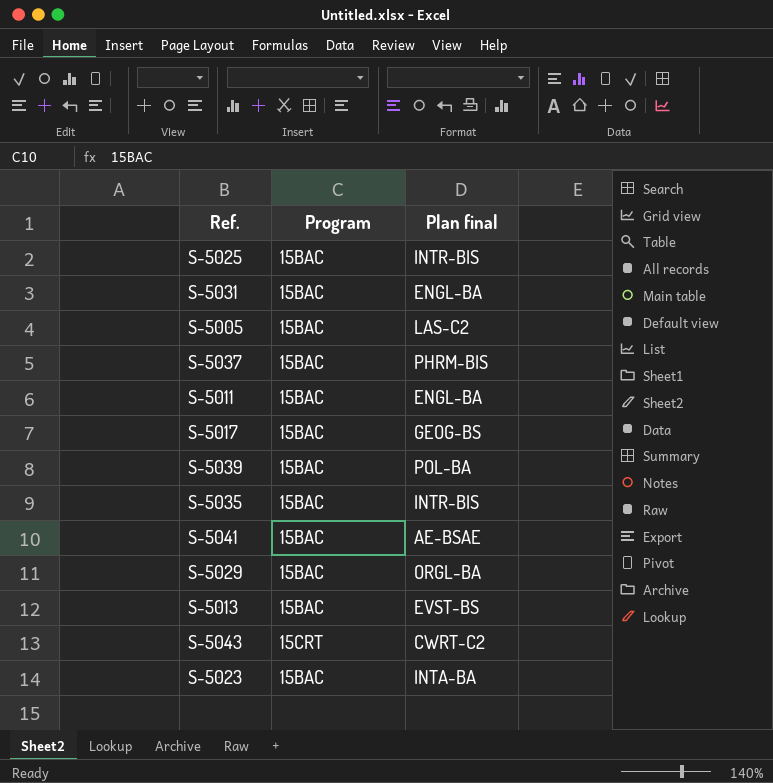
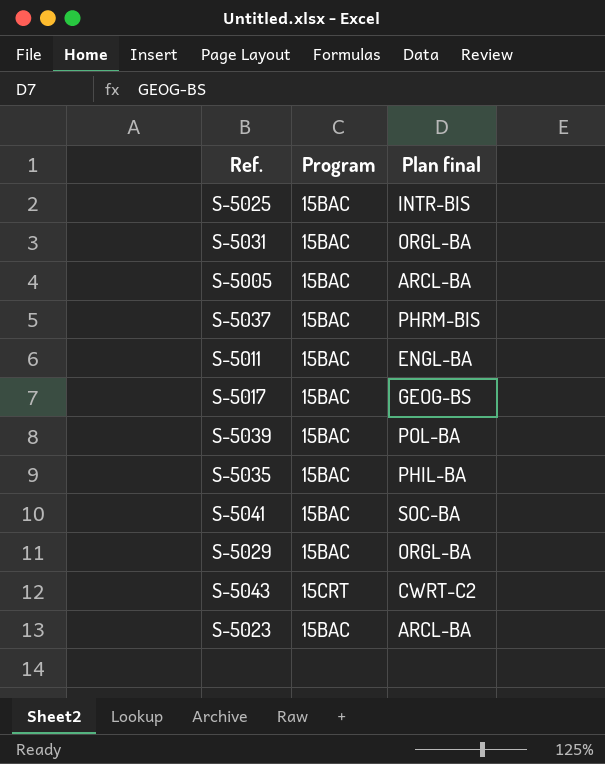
row S-5013: 15BAC | EVST-BS -> none
S-5031 | Plan final: ENGL-BA -> ORGL-BA
S-5005 | Plan final: LAS-C2 -> ARCL-BA
S-5035 | Plan final: INTR-BIS -> PHIL-BA
S-5041 | Plan final: AE-BSAE -> SOC-BA
S-5023 | Plan final: INTA-BA -> ARCL-BA

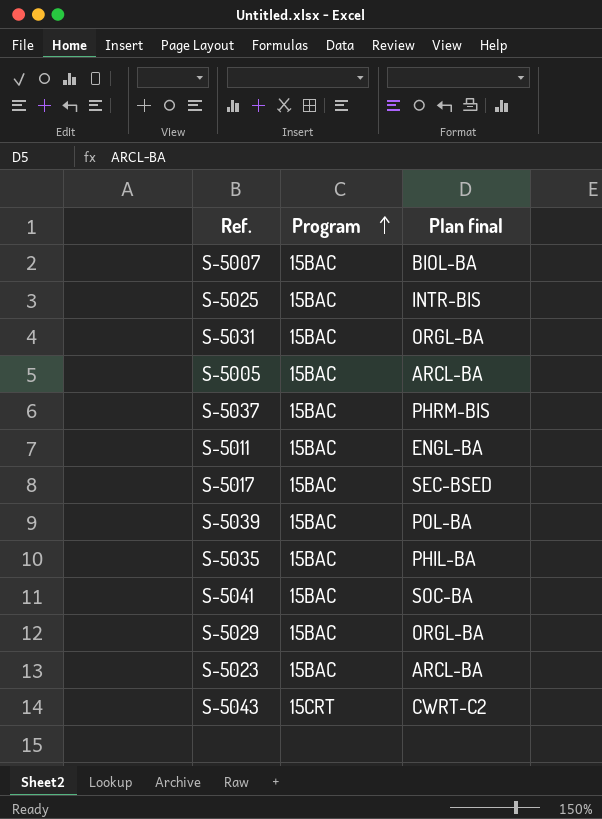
row order: none -> Program ascending
row S-5007: none -> 15BAC | BIOL-BA
S-5017 | Plan final: GEOG-BS -> SEC-BSED

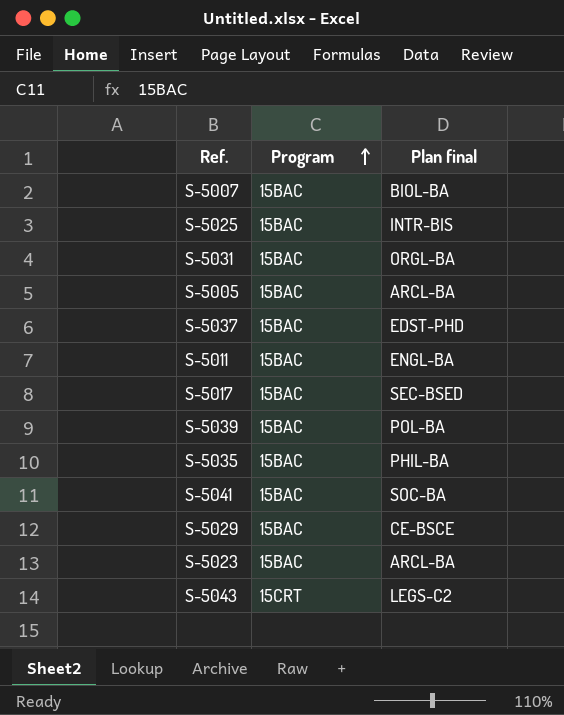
S-5037 | Plan final: PHRM-BIS -> EDST-PHD
S-5029 | Plan final: ORGL-BA -> CE-BSCE
S-5043 | Plan final: CWRT-C2 -> LEGS-C2

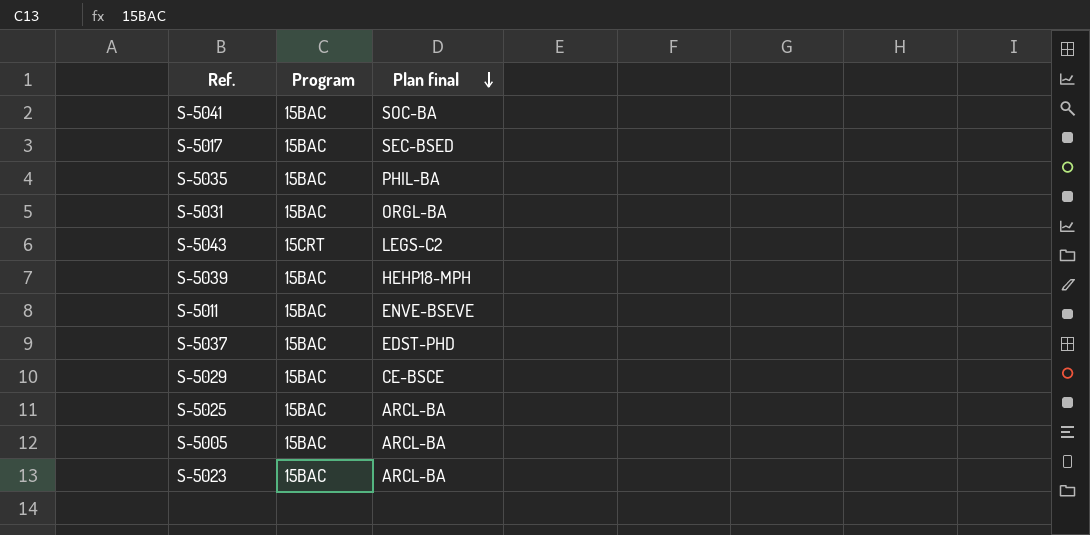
row order: Program ascending -> Plan final descending
row S-5007: 15BAC | BIOL-BA -> none
S-5039 | Plan final: POL-BA -> HEHP18-MPH
S-5011 | Plan final: ENGL-BA -> ENVE-BSEVE
S-5025 | Plan final: INTR-BIS -> ARCL-BA

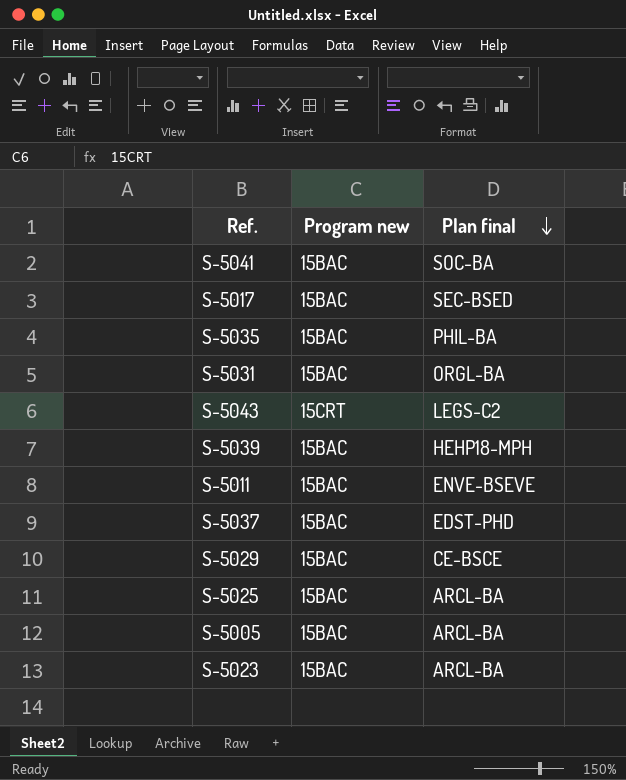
column name: Program -> Program new

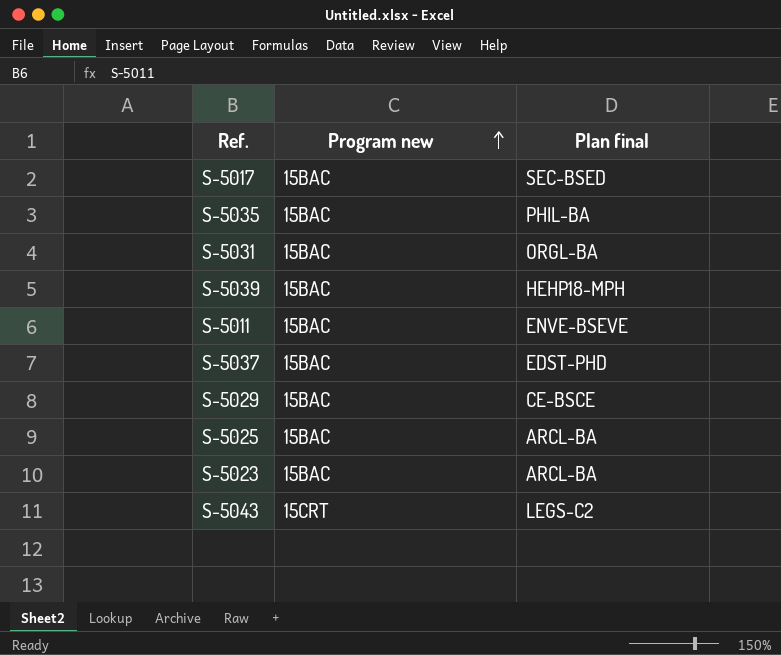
row order: Plan final descending -> Program new ascending
row S-5041: 15BAC | SOC-BA -> none
row S-5005: 15BAC | ARCL-BA -> none

